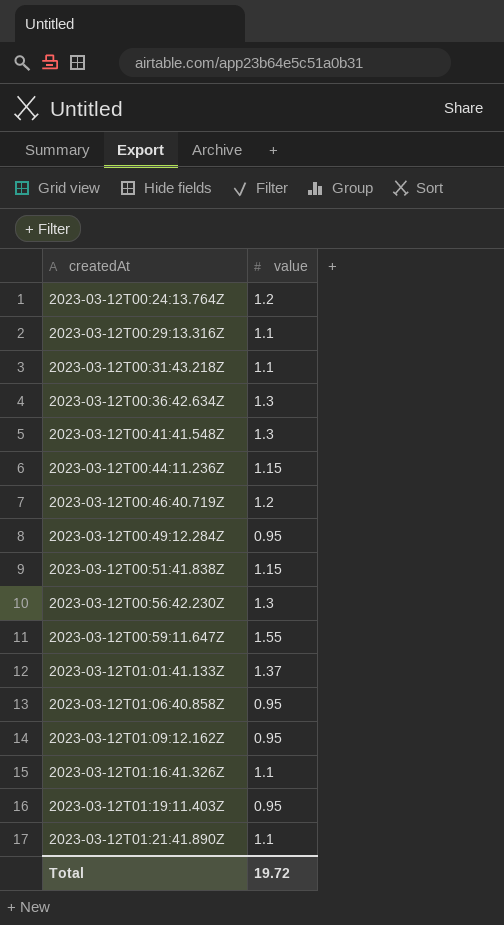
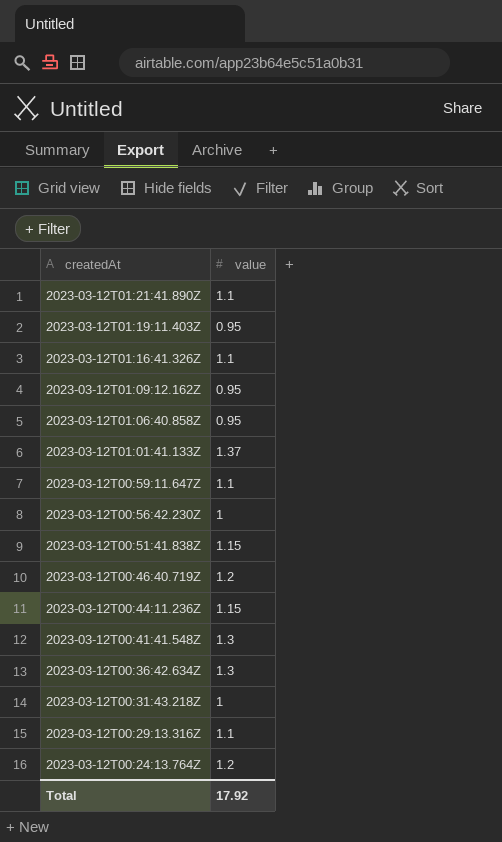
row order: createdAt ascending -> createdAt descending
row 2023-03-12T00:49:12.284Z: 0.95 -> none
2023-03-12T00:59:11.647Z | value: 1.55 -> 1.1
2023-03-12T00:56:42.230Z | value: 1.3 -> 1
2023-03-12T00:31:43.218Z | value: 1.1 -> 1
Total | value: 19.72 -> 17.92

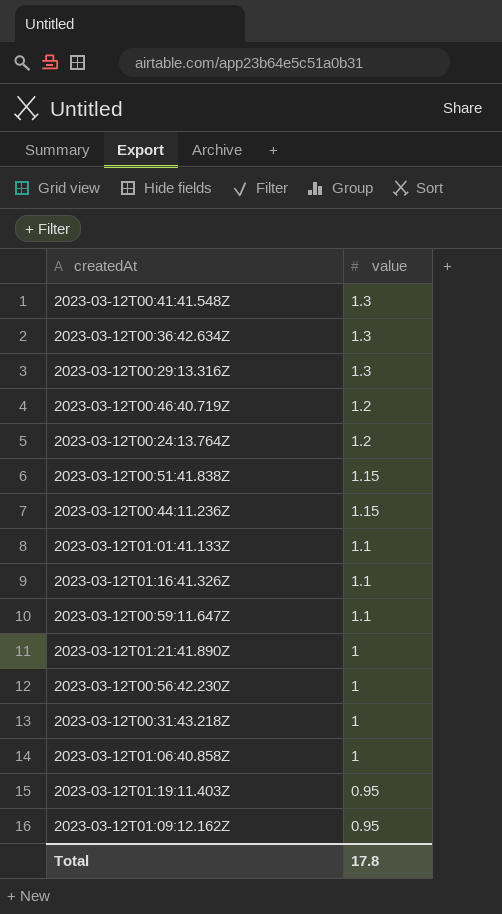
row order: createdAt descending -> value descending
2023-03-12T00:29:13.316Z | value: 1.1 -> 1.3
2023-03-12T01:01:41.133Z | value: 1.37 -> 1.1
2023-03-12T01:21:41.890Z | value: 1.1 -> 1
2023-03-12T01:06:40.858Z | value: 0.95 -> 1
Total | value: 17.92 -> 17.8

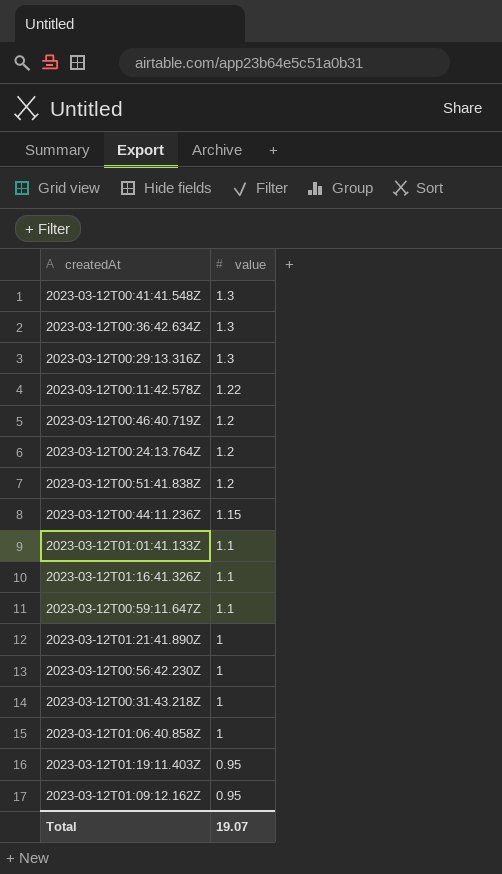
row 2023-03-12T00:11:42.578Z: none -> 1.22
2023-03-12T00:51:41.838Z | value: 1.15 -> 1.2
Total | value: 17.8 -> 19.07

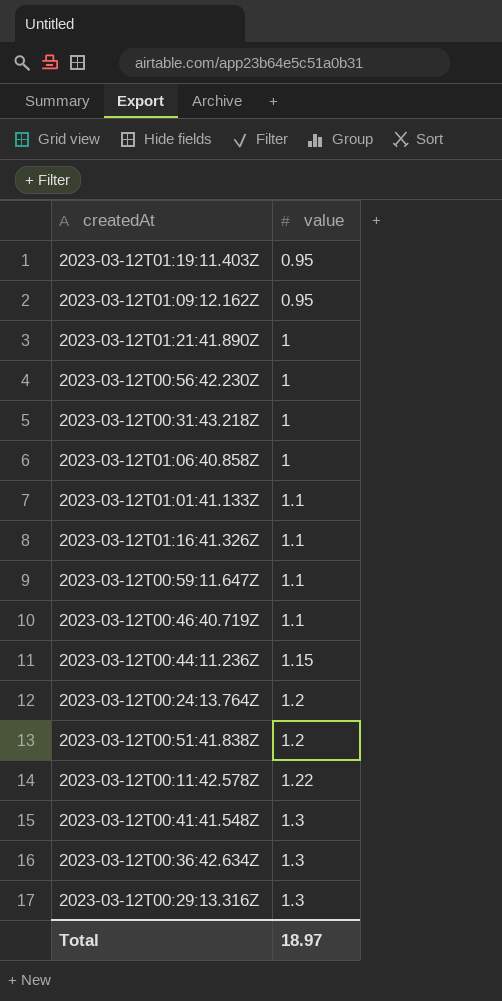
row order: value descending -> value ascending
2023-03-12T00:46:40.719Z | value: 1.2 -> 1.1
Total | value: 19.07 -> 18.97

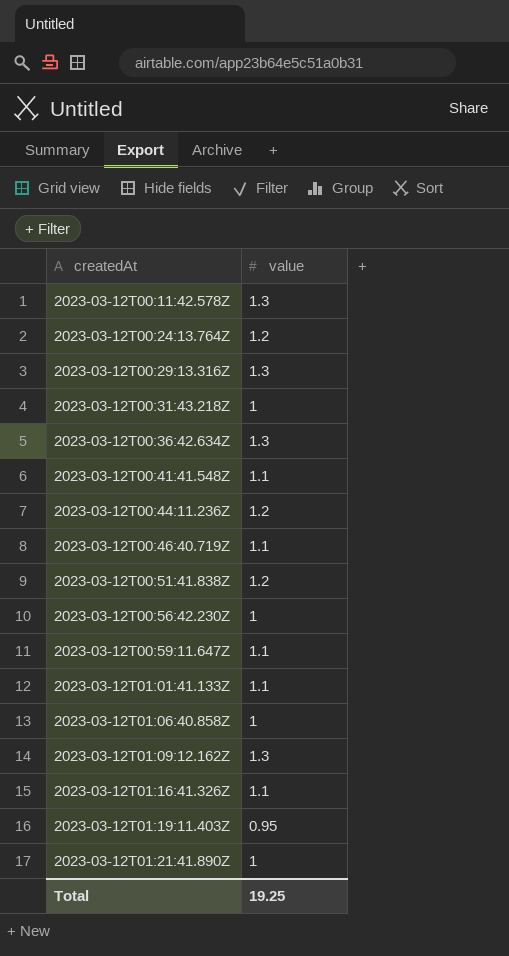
row order: value ascending -> createdAt ascending
2023-03-12T00:11:42.578Z | value: 1.22 -> 1.3
2023-03-12T00:41:41.548Z | value: 1.3 -> 1.1
2023-03-12T00:44:11.236Z | value: 1.15 -> 1.2
2023-03-12T01:09:12.162Z | value: 0.95 -> 1.3
Total | value: 18.97 -> 19.25

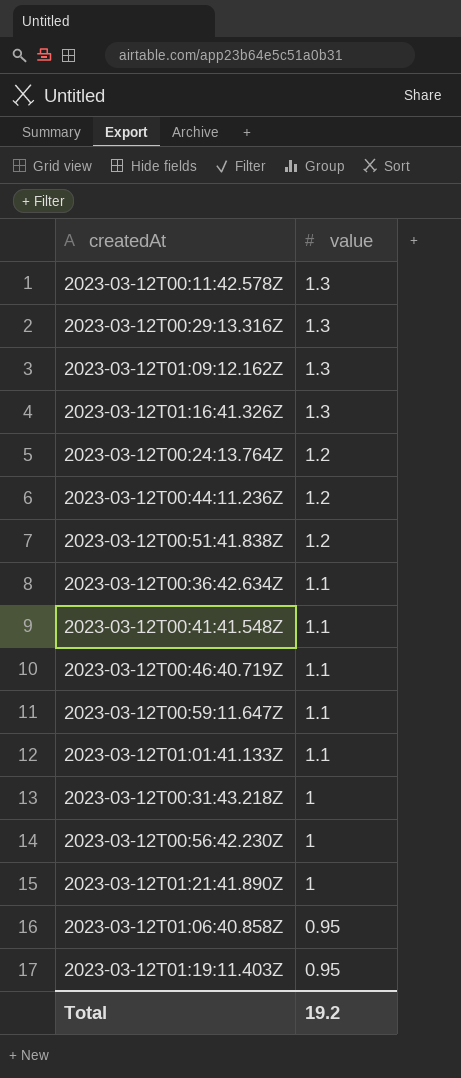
row order: createdAt ascending -> value descending
2023-03-12T01:16:41.326Z | value: 1.1 -> 1.3
2023-03-12T00:36:42.634Z | value: 1.3 -> 1.1
2023-03-12T01:06:40.858Z | value: 1 -> 0.95
Total | value: 19.25 -> 19.2

